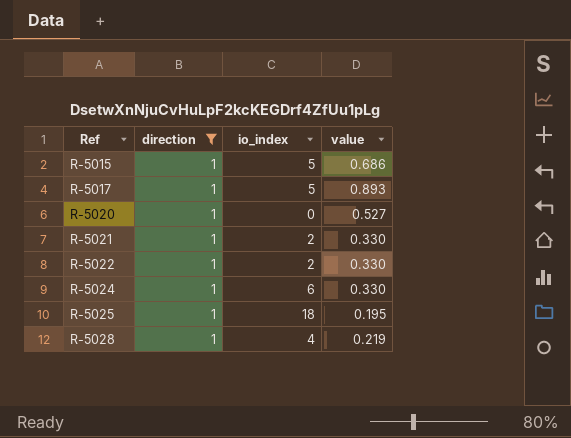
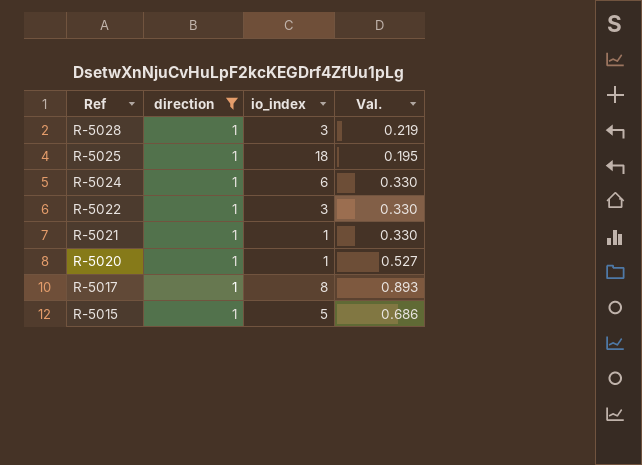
row order: Ref ascending -> Ref descending
column name: value -> Val.
R-5028 | io_index: 4 -> 3
R-5022 | io_index: 2 -> 3
R-5021 | io_index: 2 -> 1
R-5020 | io_index: 0 -> 1
R-5017 | io_index: 5 -> 8

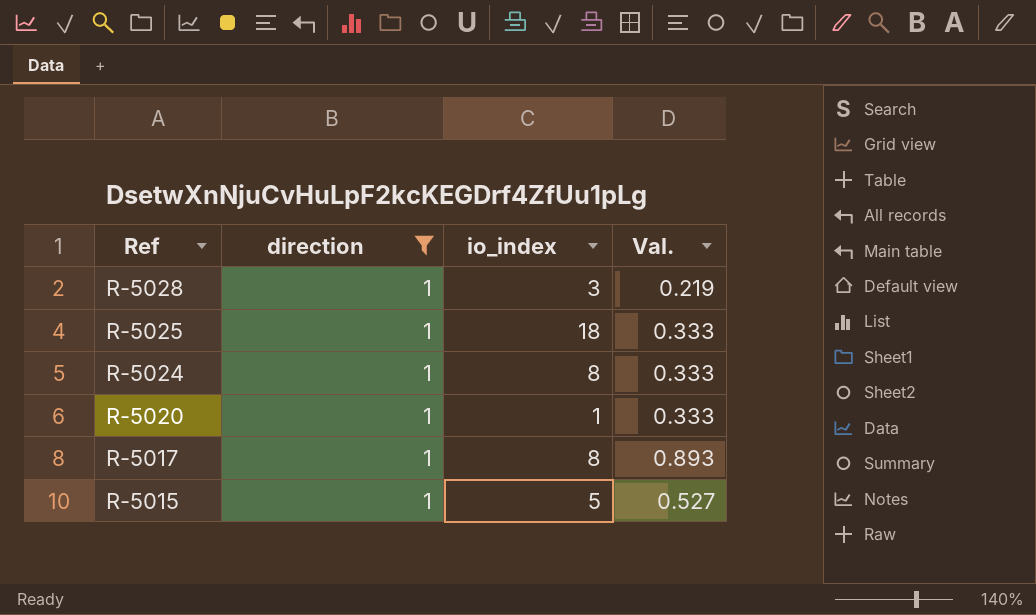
row R-5022: 1 | 3 | 0.330 -> none
row R-5021: 1 | 1 | 0.330 -> none
R-5025 | Val.: 0.195 -> 0.333
R-5024 | io_index: 6 -> 8
R-5024 | Val.: 0.330 -> 0.333
R-5020 | Val.: 0.527 -> 0.333
R-5015 | Val.: 0.686 -> 0.527

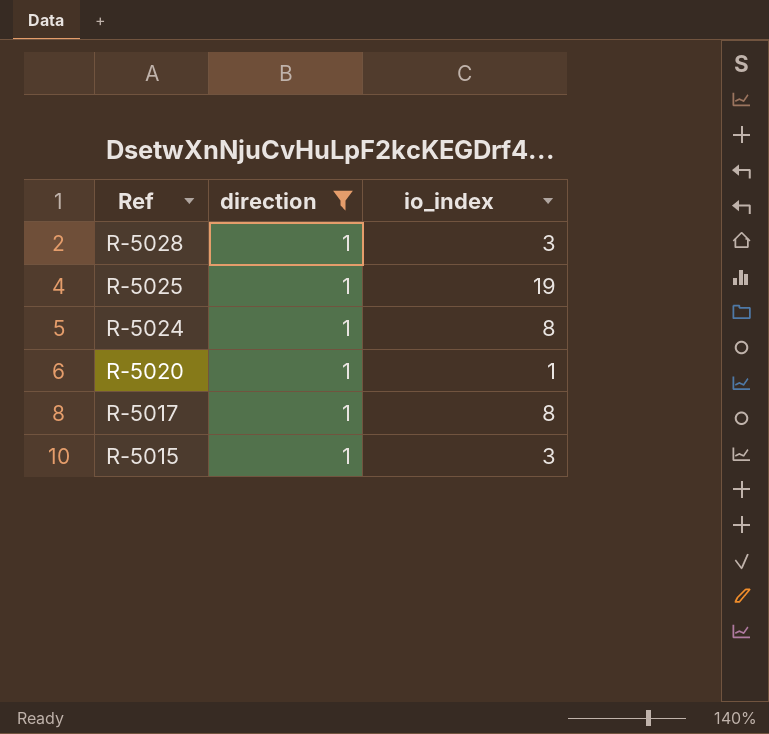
column Val. | position: 4 -> none
R-5025 | io_index: 18 -> 19
R-5015 | io_index: 5 -> 3

